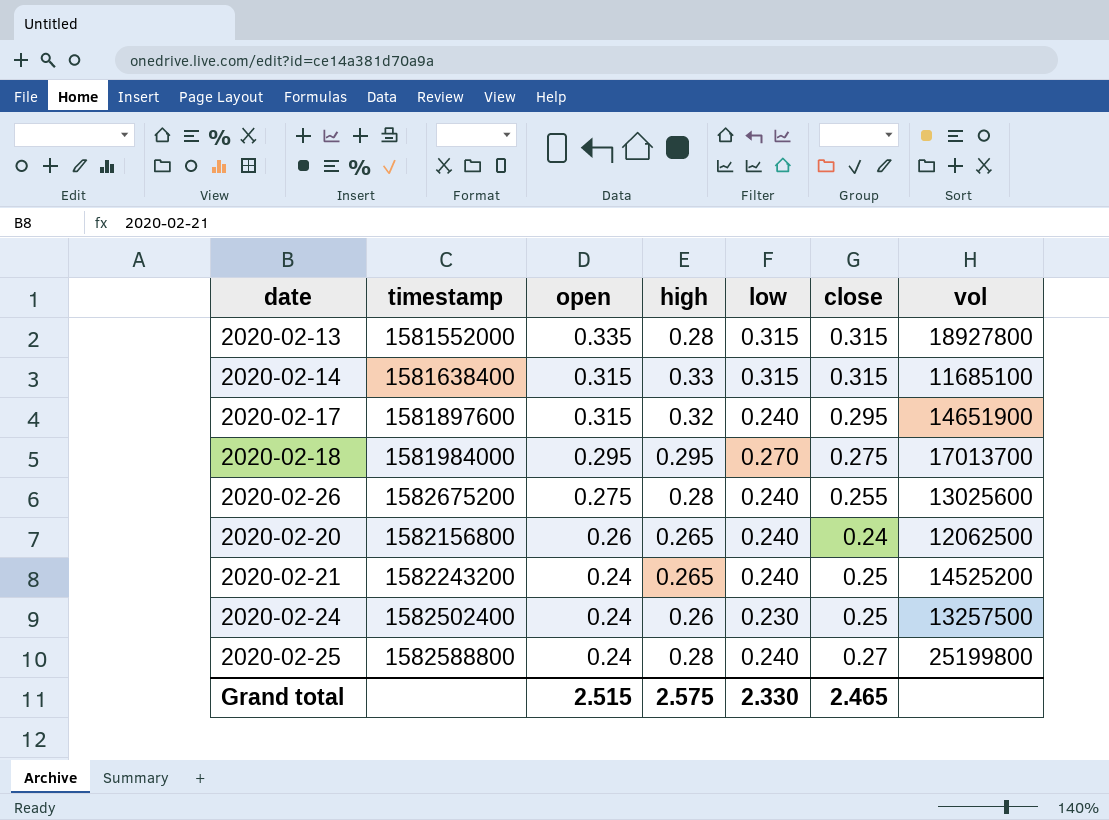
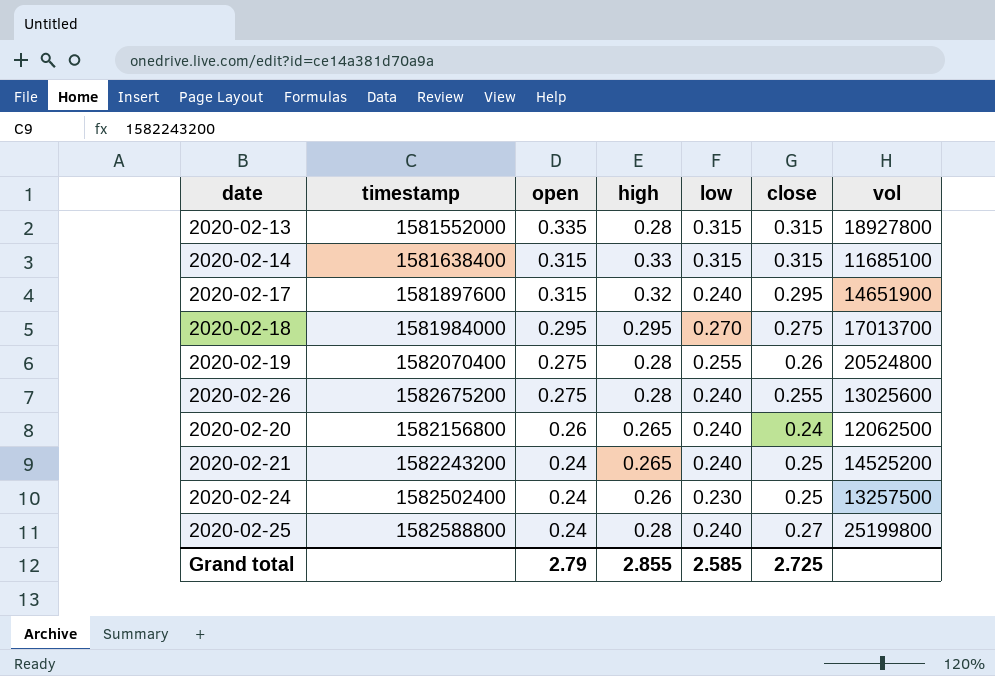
row 2020-02-19: none -> 1582070400 | 0.275 | 0.28 | 0.255 | 0.26 | 20524800
Grand total | open: 2.515 -> 2.79
Grand total | high: 2.575 -> 2.855
Grand total | low: 2.330 -> 2.585
Grand total | close: 2.465 -> 2.725

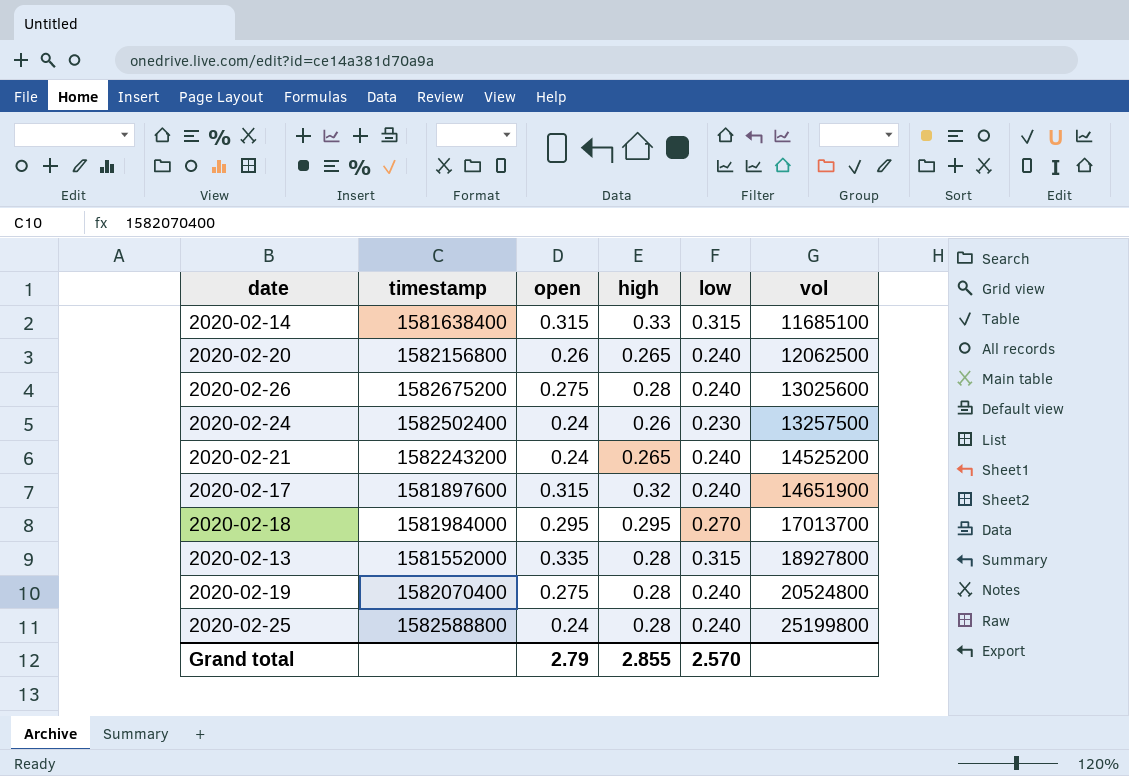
row order: open descending -> vol ascending
column close | position: 6 -> none
2020-02-19 | low: 0.255 -> 0.240
Grand total | low: 2.585 -> 2.570

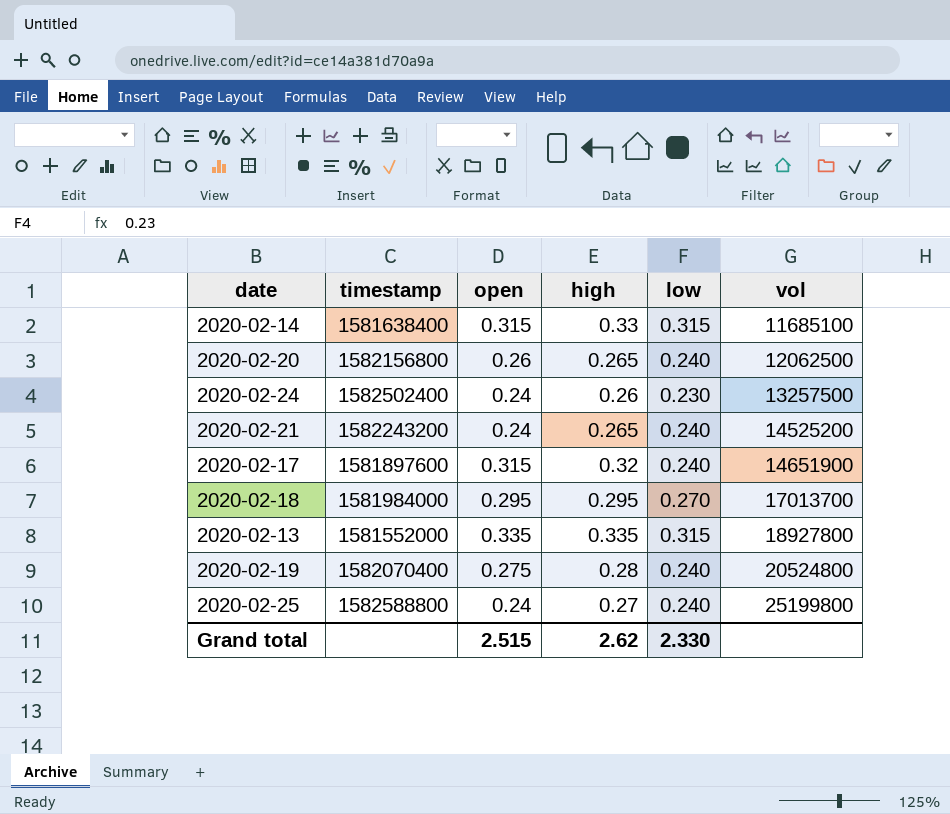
row 2020-02-26: 1582675200 | 0.275 | 0.28 | 0.240 | 13025600 -> none
2020-02-13 | high: 0.28 -> 0.335
2020-02-25 | high: 0.28 -> 0.27
Grand total | open: 2.79 -> 2.515
Grand total | high: 2.855 -> 2.62
Grand total | low: 2.570 -> 2.330

